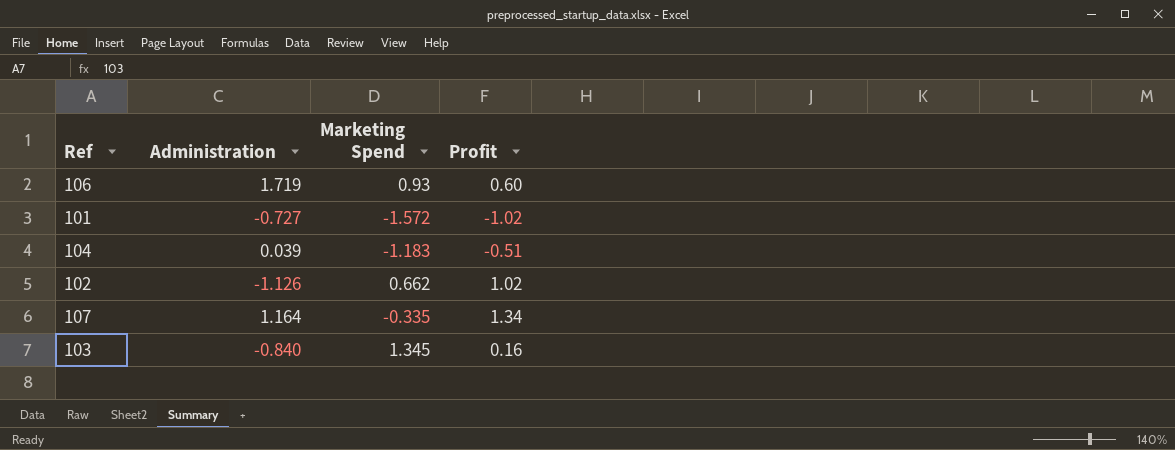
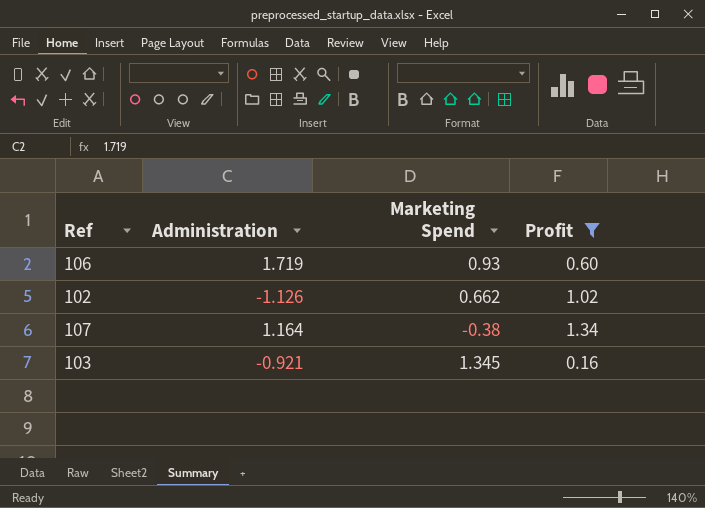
filter: none -> Profit >= 0.16
107 | Marketing Spend: -0.335 -> -0.38
103 | Administration: -0.840 -> -0.921

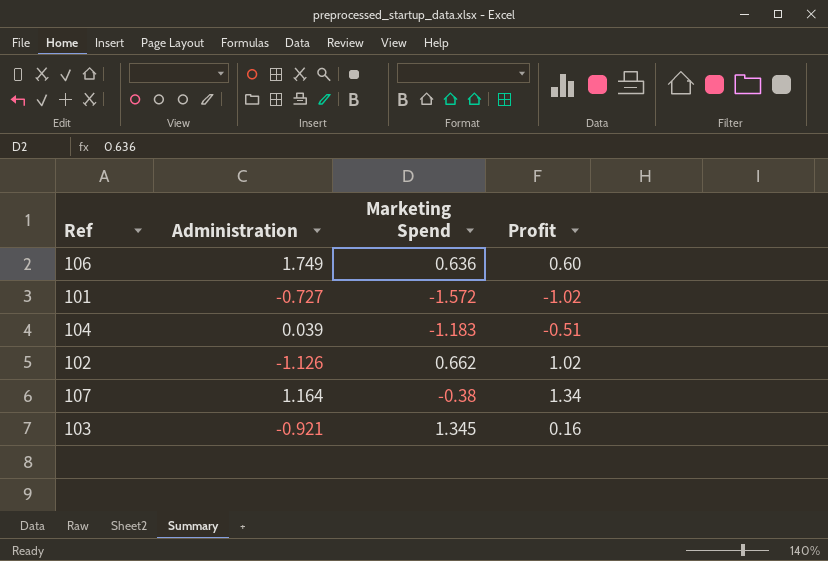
filter: Profit >= 0.16 -> none
106 | Administration: 1.719 -> 1.749
106 | Marketing Spend: 0.93 -> 0.636

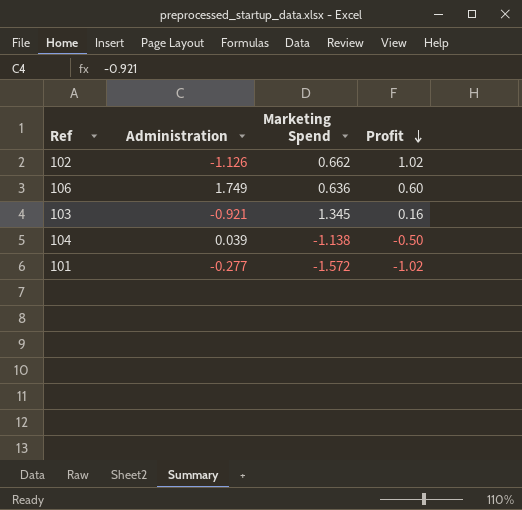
row order: none -> Profit descending
row 107: 1.164 | -0.38 | 1.34 -> none
104 | Marketing Spend: -1.183 -> -1.138
104 | Profit: -0.51 -> -0.50
101 | Administration: -0.727 -> -0.277

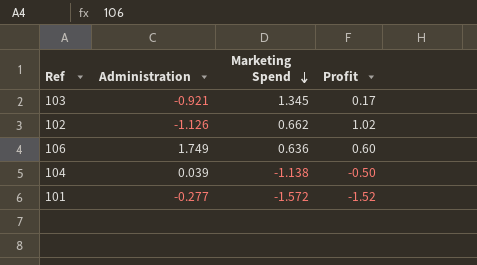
row order: Profit descending -> Marketing Spend descending
103 | Profit: 0.16 -> 0.17
101 | Profit: -1.02 -> -1.52

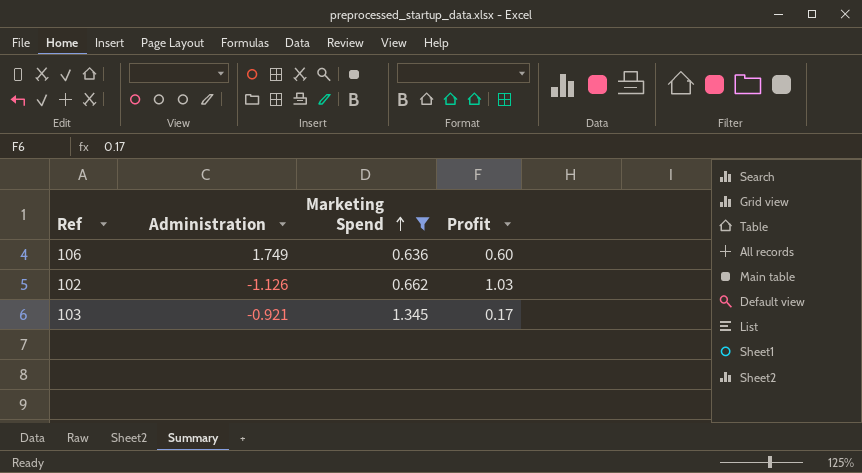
filter: none -> Marketing Spend >= 0.636
row order: Marketing Spend descending -> Marketing Spend ascending
102 | Profit: 1.02 -> 1.03

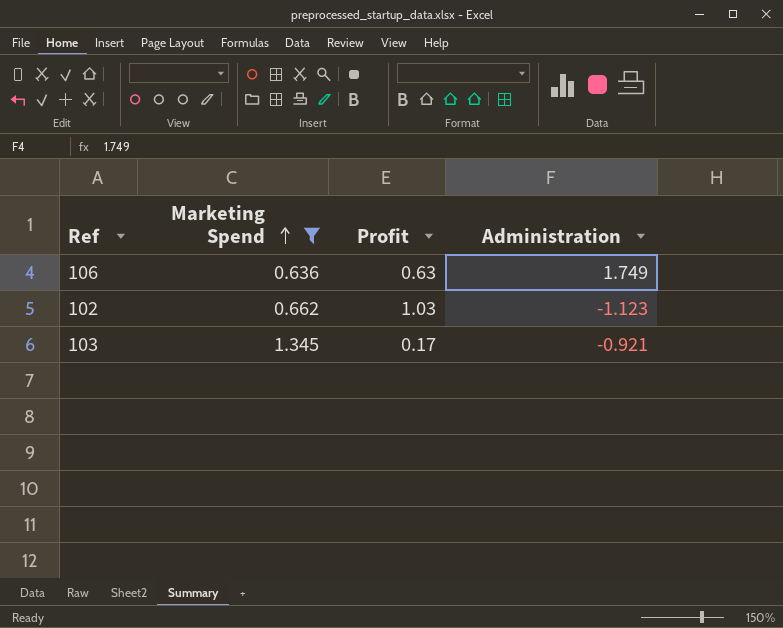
column Administration | position: 2 -> 4
106 | Profit: 0.60 -> 0.63
102 | Administration: -1.126 -> -1.123

